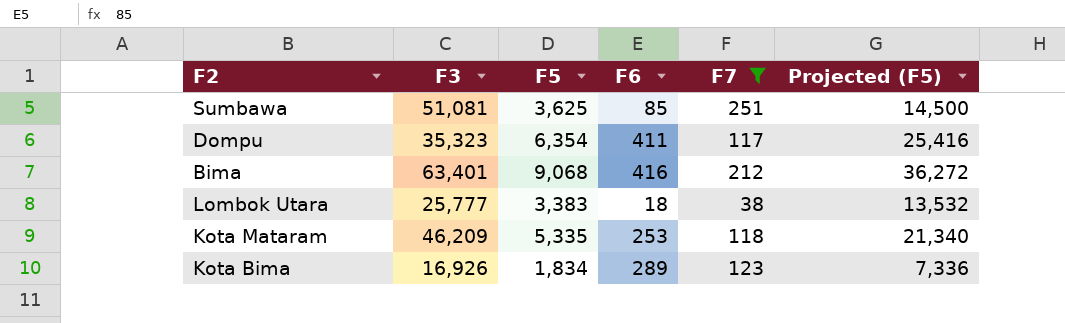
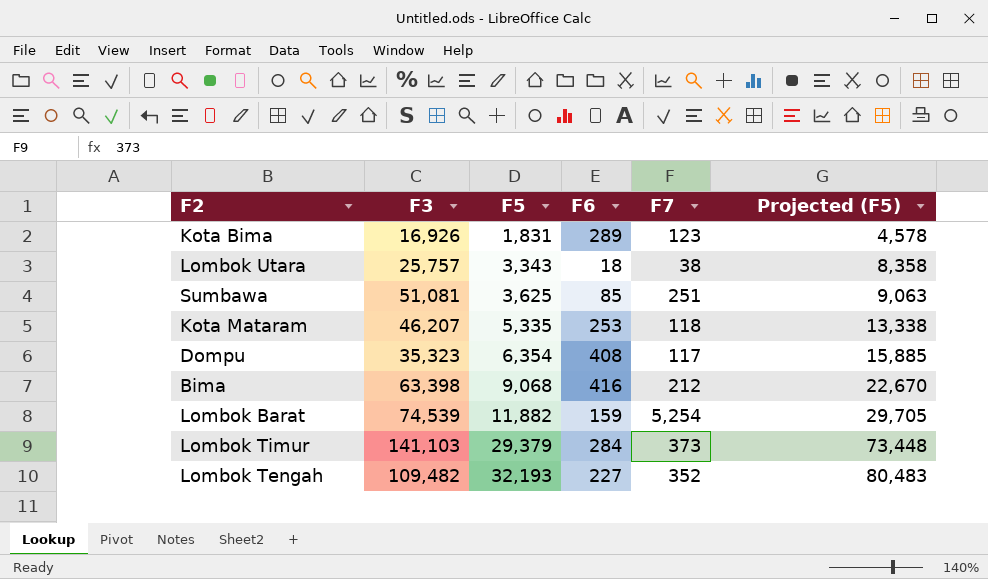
filter: F7 <= 251 -> none
row order: none -> F5 ascending
column Projected (F5) | formula: [F5] * 4 -> [F5] * 2.5
Kota Bima | F5: 1,834 -> 1,831
Lombok Utara | F3: 25,777 -> 25,757
Lombok Utara | F5: 3,383 -> 3,343
Kota Mataram | F3: 46,209 -> 46,207
Dompu | F6: 411 -> 408
Bima | F3: 63,401 -> 63,398

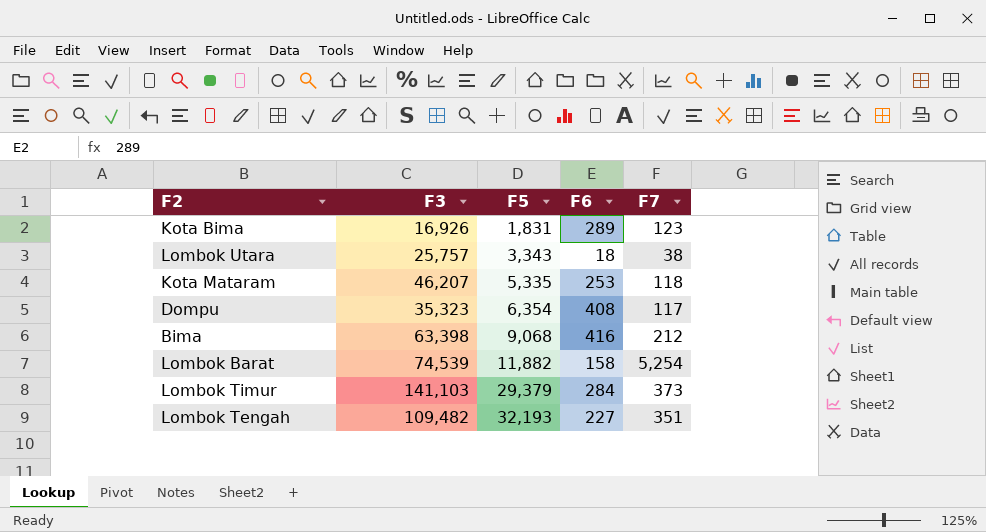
column Projected (F5) | formula: [F5] * 2.5 -> none
row Sumbawa: 51,081 | 3,625 | 85 | 251 | 9,063 -> none
Lombok Barat | F6: 159 -> 158
Lombok Tengah | F7: 352 -> 351

